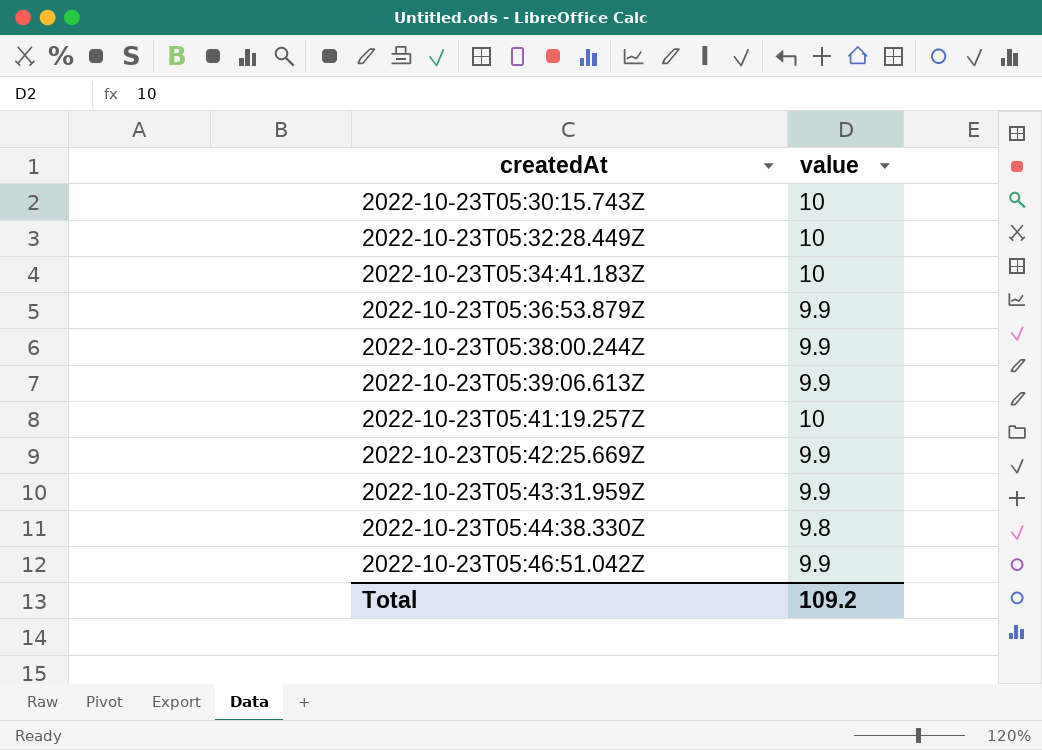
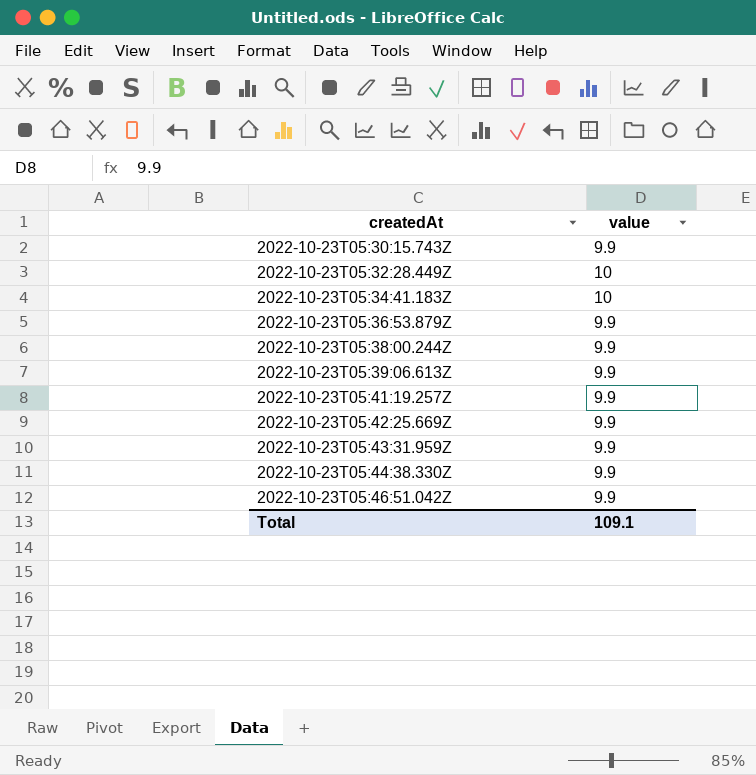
2022-10-23T05:30:15.743Z | value: 10 -> 9.9
2022-10-23T05:41:19.257Z | value: 10 -> 9.9
2022-10-23T05:44:38.330Z | value: 9.8 -> 9.9
Total | value: 109.2 -> 109.1

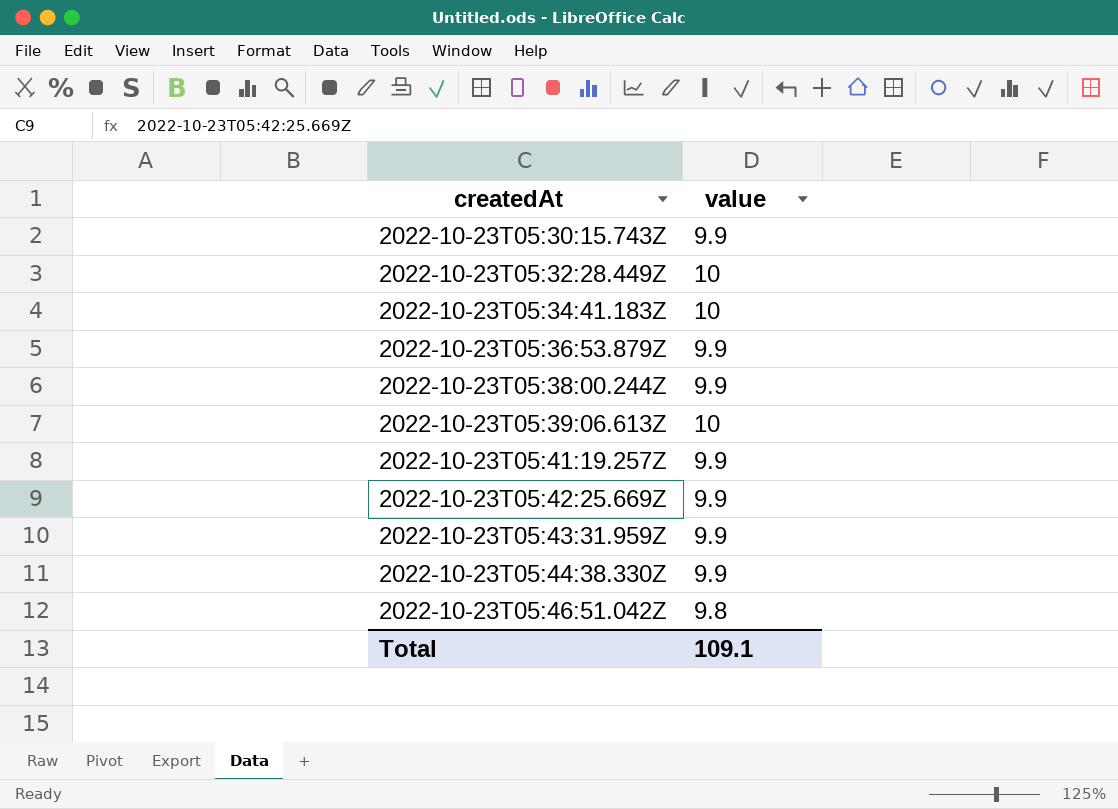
2022-10-23T05:39:06.613Z | value: 9.9 -> 10
2022-10-23T05:46:51.042Z | value: 9.9 -> 9.8

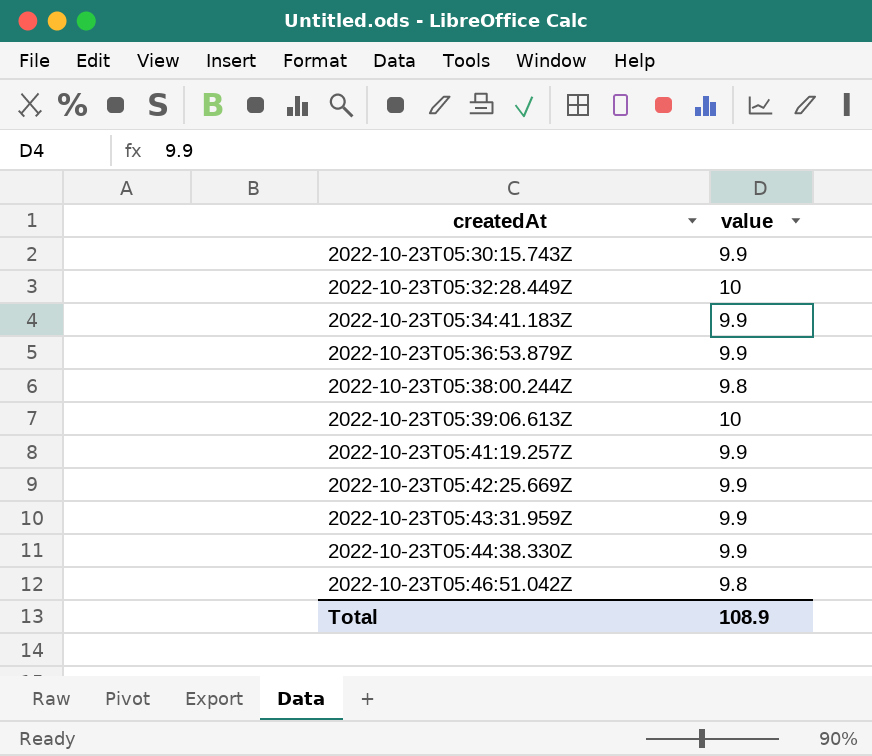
2022-10-23T05:34:41.183Z | value: 10 -> 9.9
2022-10-23T05:38:00.244Z | value: 9.9 -> 9.8
Total | value: 109.1 -> 108.9

